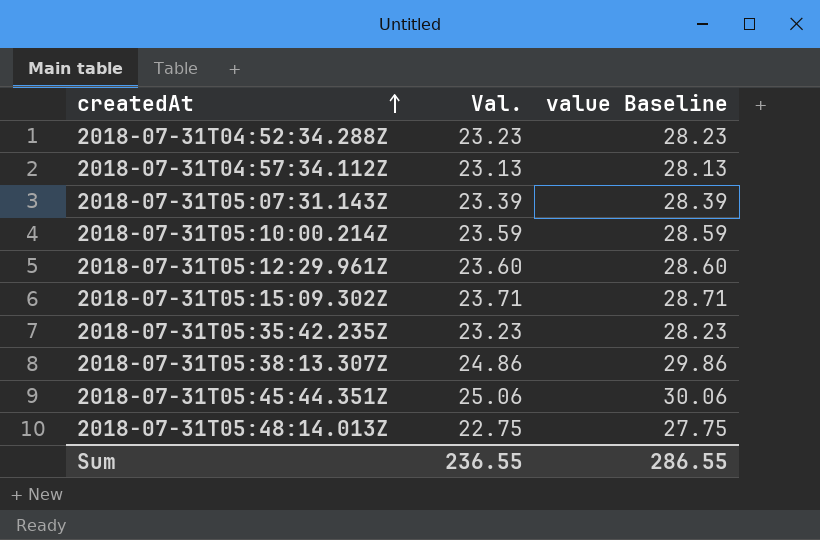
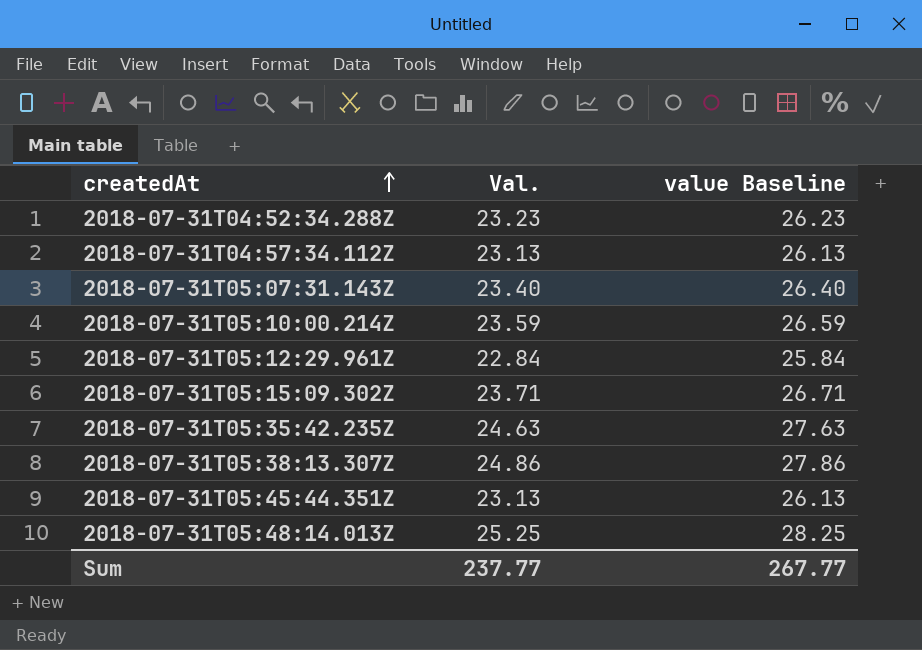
column value Baseline | formula: [Val.] + 5 -> [Val.] + 3
2018-07-31T05:07:31.143Z | Val.: 23.39 -> 23.40
2018-07-31T05:12:29.961Z | Val.: 23.60 -> 22.84
2018-07-31T05:35:42.235Z | Val.: 23.23 -> 24.63
2018-07-31T05:45:44.351Z | Val.: 25.06 -> 23.13
2018-07-31T05:48:14.013Z | Val.: 22.75 -> 25.25
Sum | Val.: 236.55 -> 237.77
Sum | value Baseline: 286.55 -> 267.77

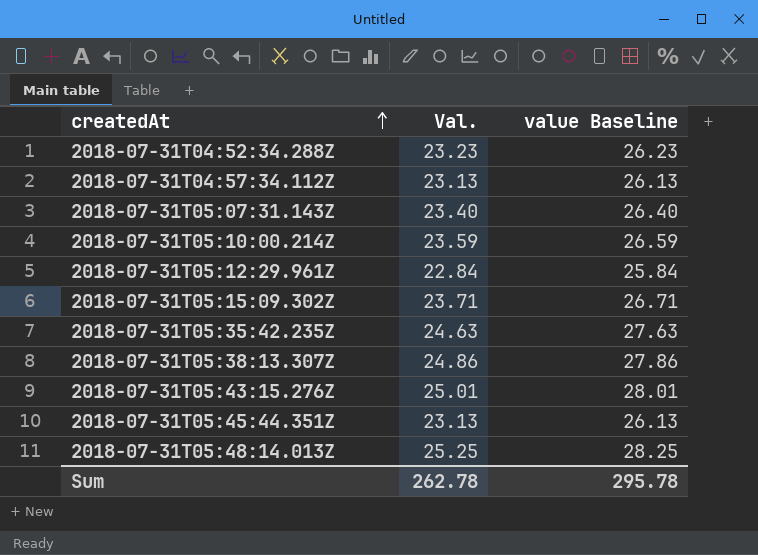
row 2018-07-31T05:43:15.276Z: none -> 25.01 | 28.01
Sum | Val.: 237.77 -> 262.78
Sum | value Baseline: 267.77 -> 295.78

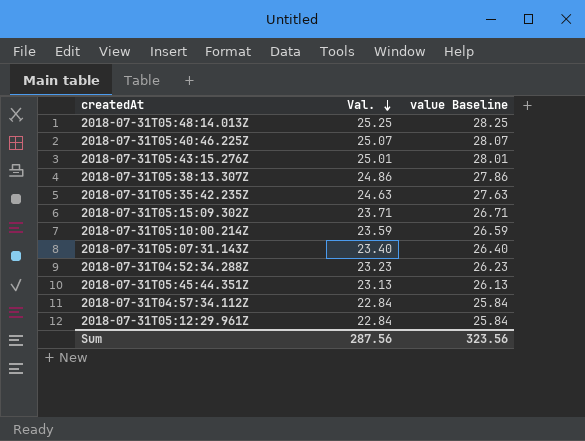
row order: createdAt ascending -> Val. descending
row 2018-07-31T05:40:46.225Z: none -> 25.07 | 28.07
2018-07-31T04:57:34.112Z | Val.: 23.13 -> 22.84
2018-07-31T04:57:34.112Z | value Baseline: 26.13 -> 25.84
Sum | Val.: 262.78 -> 287.56
Sum | value Baseline: 295.78 -> 323.56

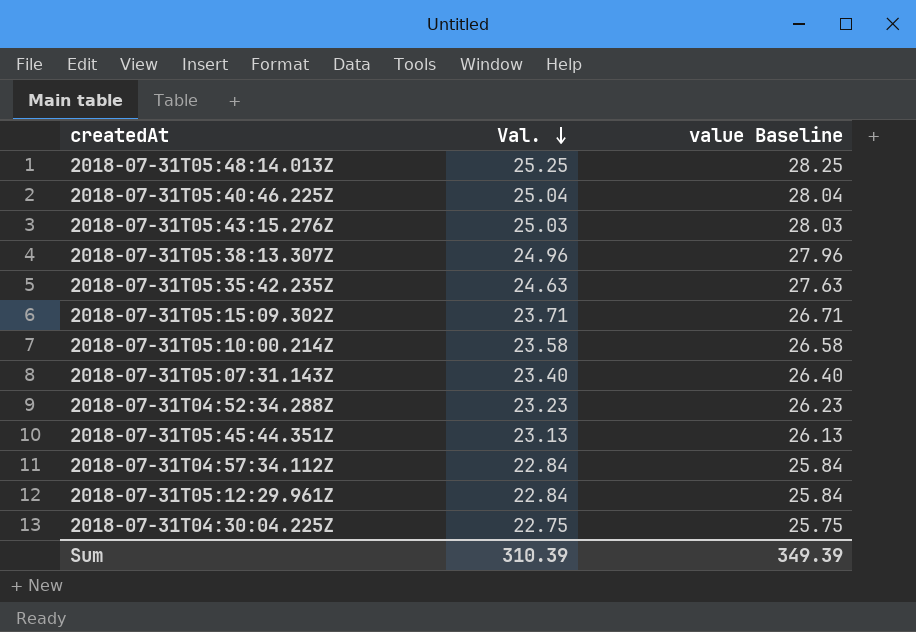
2018-07-31T05:40:46.225Z | Val.: 25.07 -> 25.04
2018-07-31T05:40:46.225Z | value Baseline: 28.07 -> 28.04
2018-07-31T05:43:15.276Z | Val.: 25.01 -> 25.03
2018-07-31T05:43:15.276Z | value Baseline: 28.01 -> 28.03
2018-07-31T05:38:13.307Z | Val.: 24.86 -> 24.96
2018-07-31T05:38:13.307Z | value Baseline: 27.86 -> 27.96
2018-07-31T05:10:00.214Z | Val.: 23.59 -> 23.58
2018-07-31T05:10:00.214Z | value Baseline: 26.59 -> 26.58
row 2018-07-31T04:30:04.225Z: none -> 22.75 | 25.75
Sum | Val.: 287.56 -> 310.39
Sum | value Baseline: 323.56 -> 349.39

